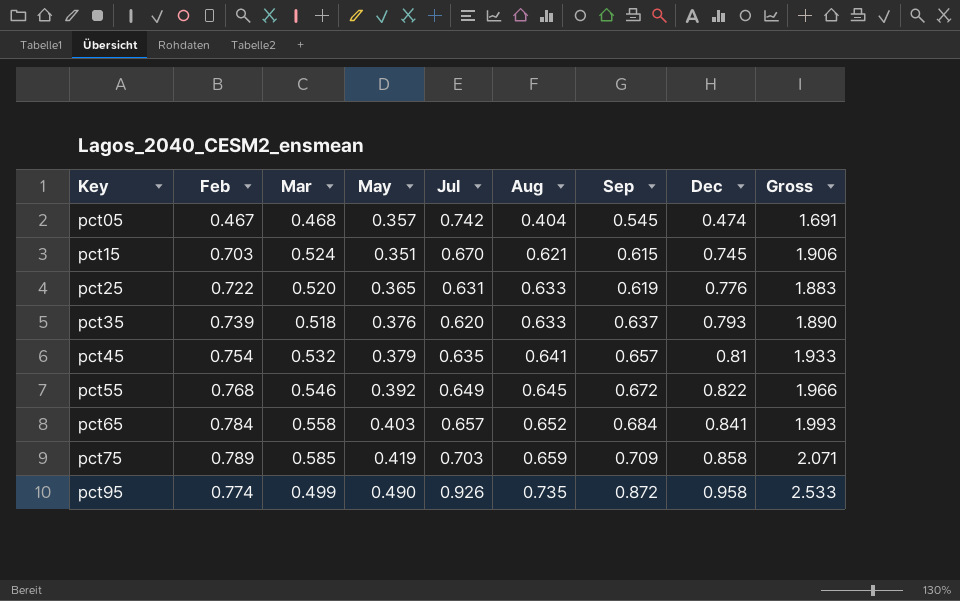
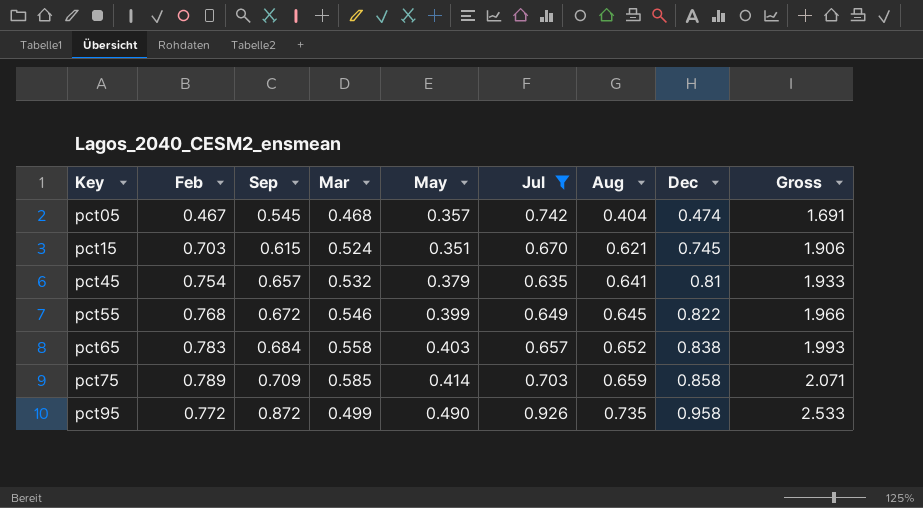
filter: none -> Jul >= 0.635
column Sep | position: 7 -> 3
pct55 | May: 0.392 -> 0.399
pct65 | Feb: 0.784 -> 0.783
pct65 | Dec: 0.841 -> 0.838
pct75 | May: 0.419 -> 0.414
pct95 | Feb: 0.774 -> 0.772

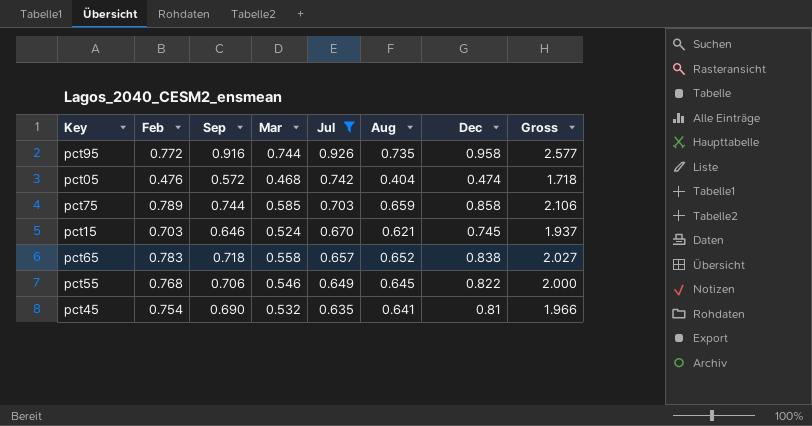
row order: Key ascending -> Jul descending
column May | position: 5 -> none
pct95 | Sep: 0.872 -> 0.916
pct95 | Mar: 0.499 -> 0.744
pct95 | Gross: 2.533 -> 2.577
pct05 | Feb: 0.467 -> 0.476
pct05 | Sep: 0.545 -> 0.572
pct05 | Gross: 1.691 -> 1.718
pct75 | Sep: 0.709 -> 0.744
pct75 | Gross: 2.071 -> 2.106
pct15 | Sep: 0.615 -> 0.646
pct15 | Gross: 1.906 -> 1.937
pct65 | Sep: 0.684 -> 0.718
pct65 | Gross: 1.993 -> 2.027
pct55 | Sep: 0.672 -> 0.706
pct55 | Gross: 1.966 -> 2.000
pct45 | Sep: 0.657 -> 0.690
pct45 | Gross: 1.933 -> 1.966

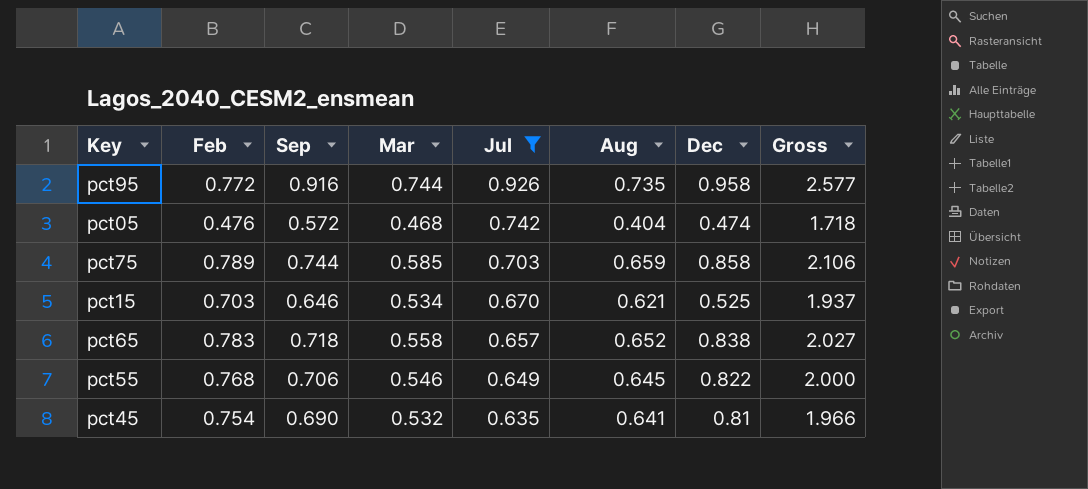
pct15 | Mar: 0.524 -> 0.534
pct15 | Dec: 0.745 -> 0.525

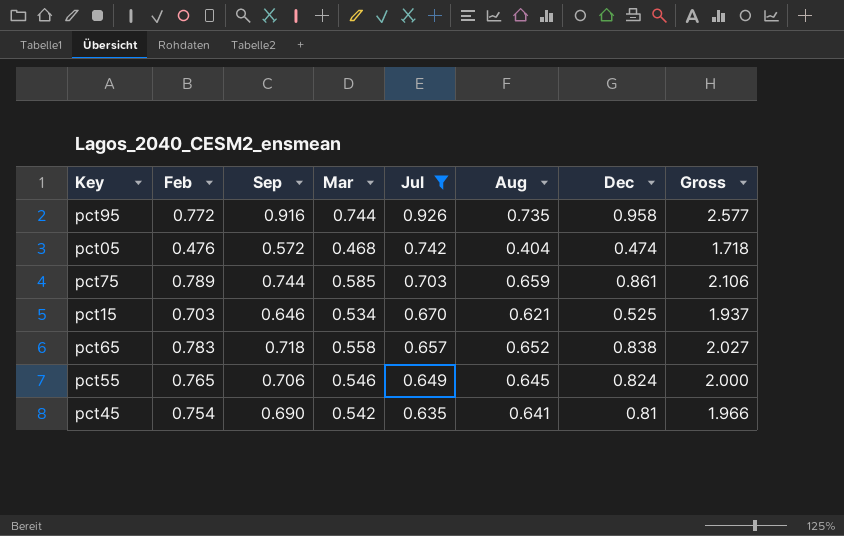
pct75 | Dec: 0.858 -> 0.861
pct55 | Feb: 0.768 -> 0.765
pct55 | Dec: 0.822 -> 0.824
pct45 | Mar: 0.532 -> 0.542

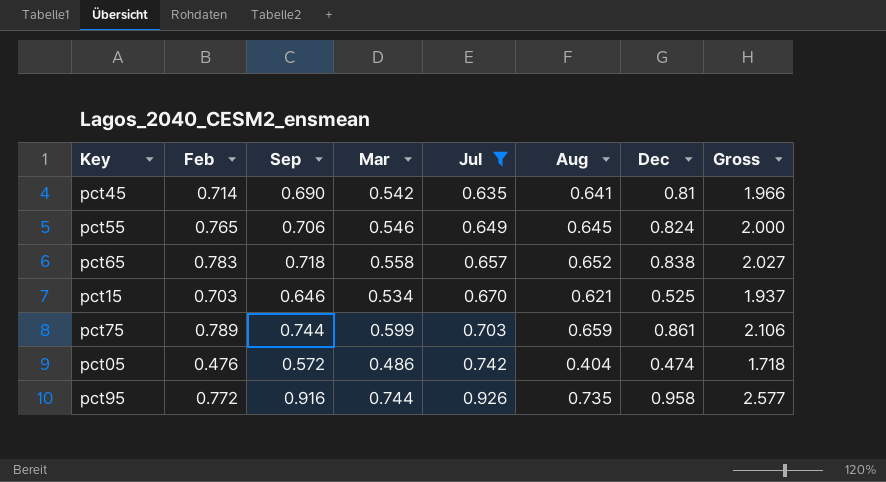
row order: Jul descending -> Jul ascending
pct45 | Feb: 0.754 -> 0.714
pct75 | Mar: 0.585 -> 0.599
pct05 | Mar: 0.468 -> 0.486

